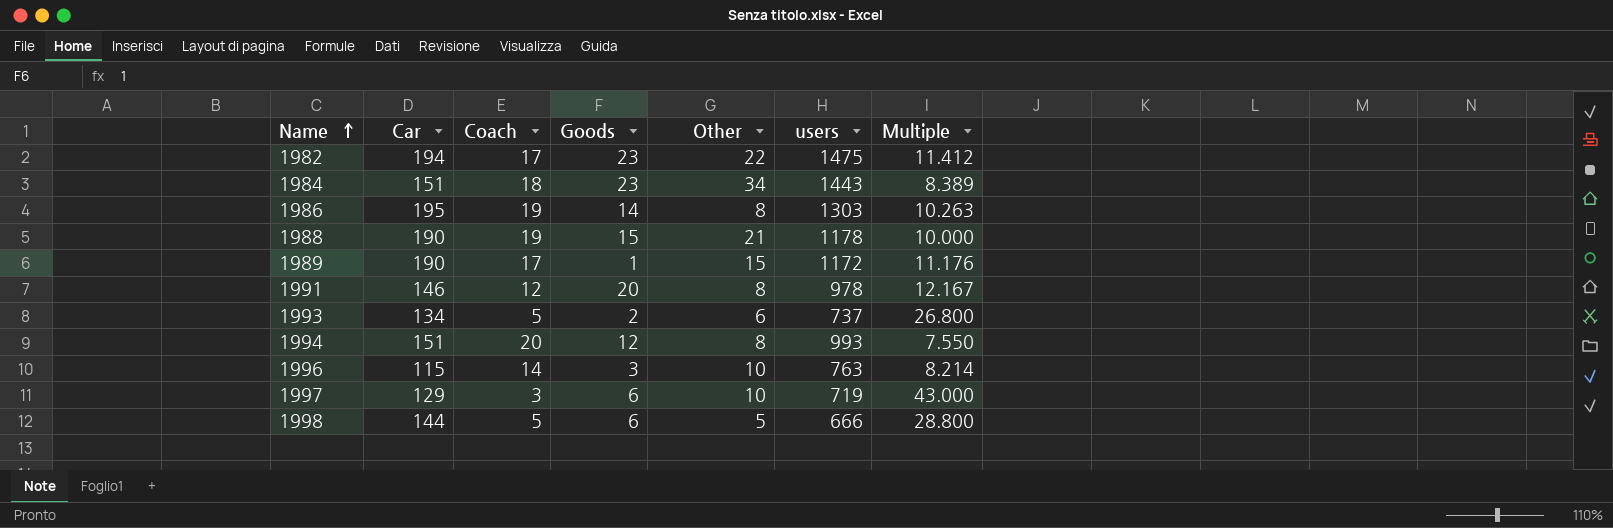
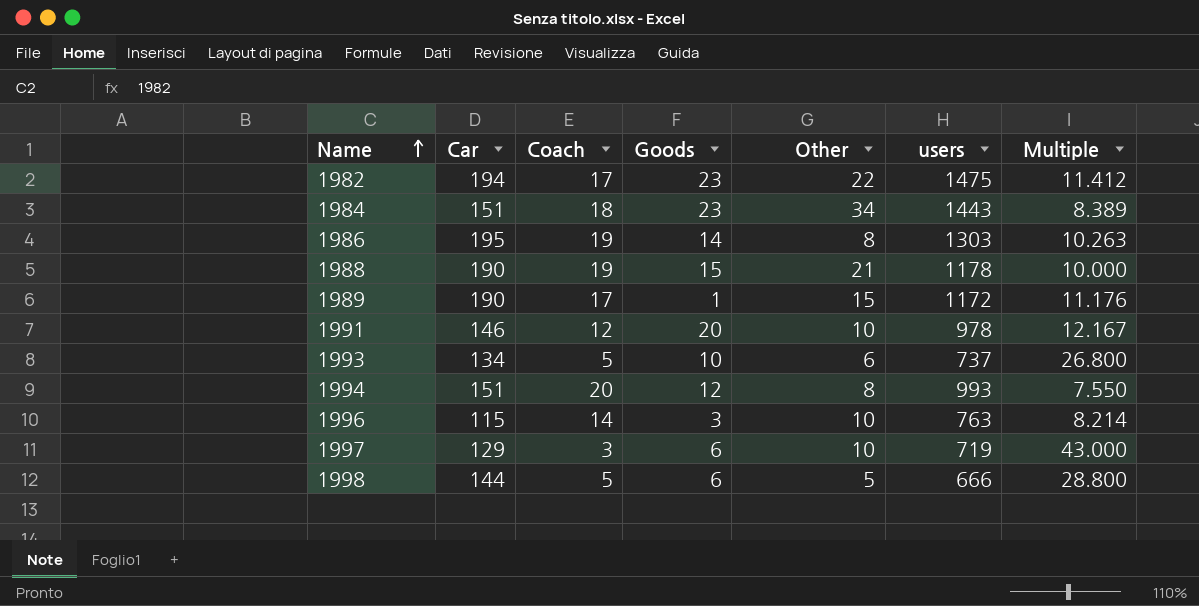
1991 | Other: 8 -> 10
1993 | Goods: 2 -> 10

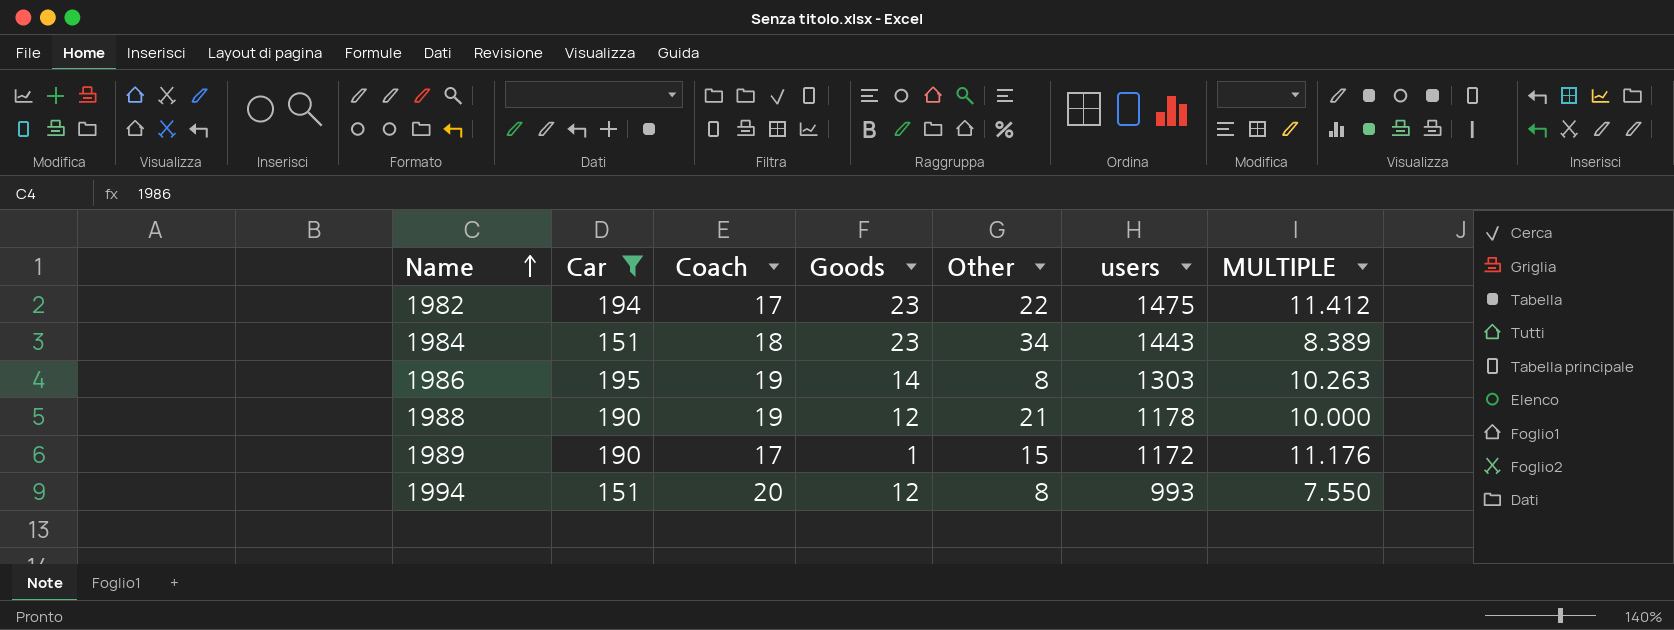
filter: none -> Car >= 151
column name: Multiple -> MULTIPLE
1988 | Goods: 15 -> 12

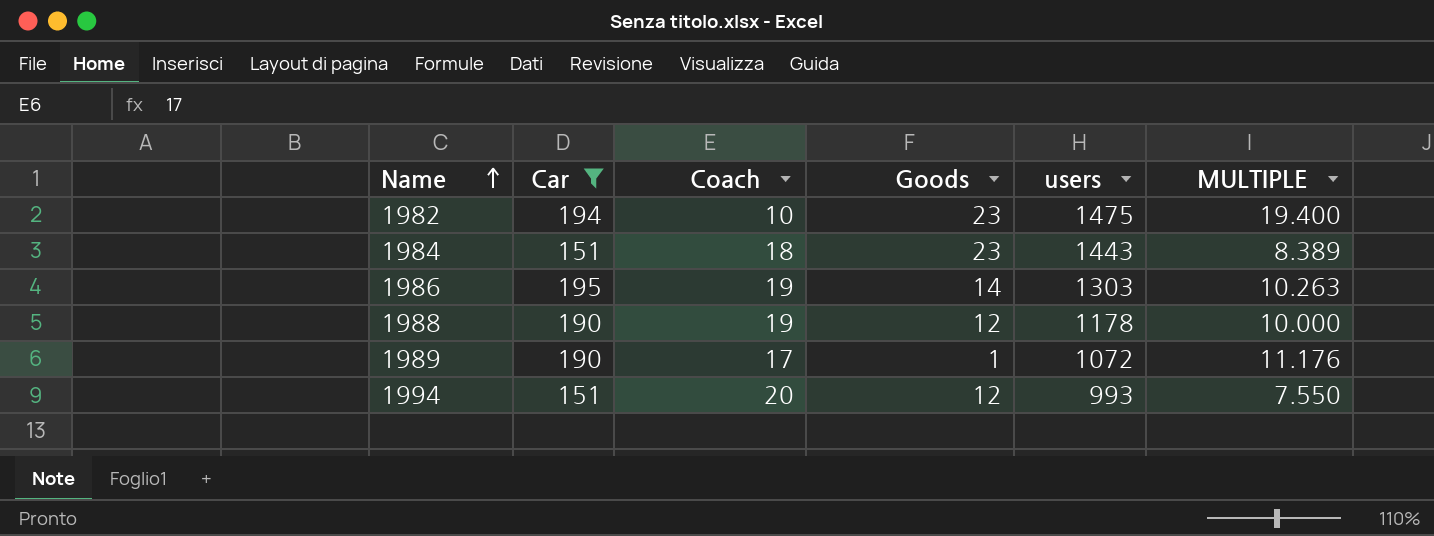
column Other | position: 5 -> none
1982 | Coach: 17 -> 10
1982 | MULTIPLE: 11.412 -> 19.400
1989 | users: 1172 -> 1072

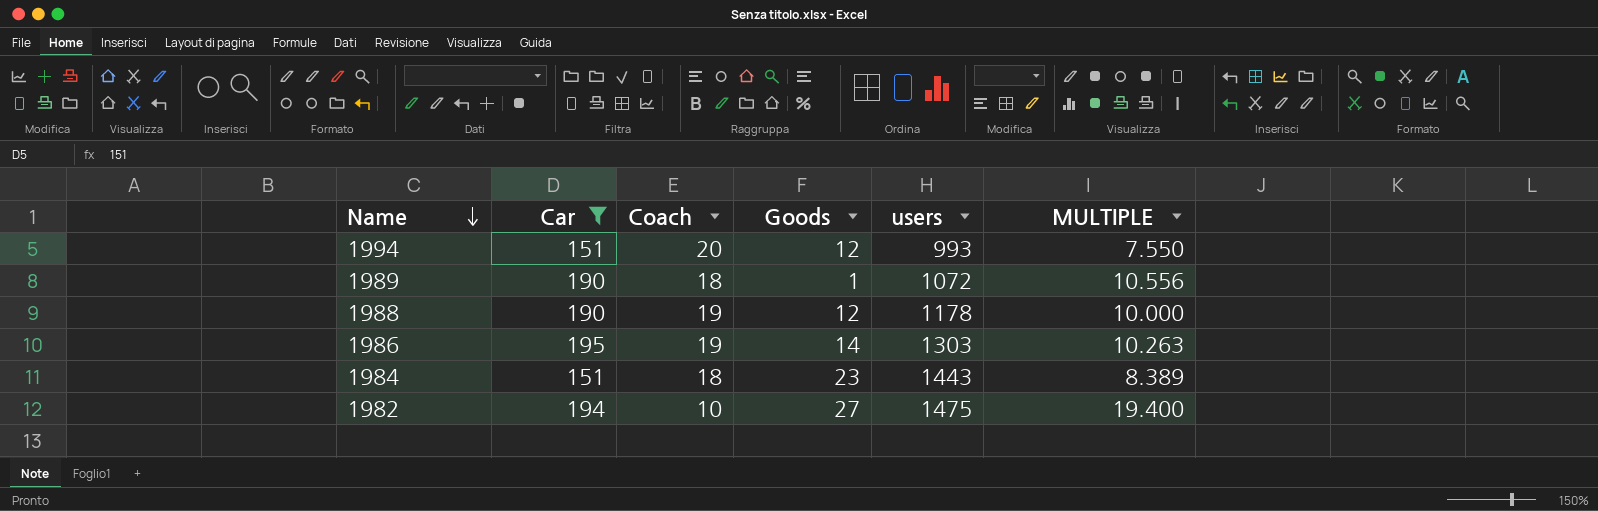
row order: Name ascending -> Name descending
1989 | Coach: 17 -> 18
1989 | MULTIPLE: 11.176 -> 10.556
1982 | Goods: 23 -> 27

